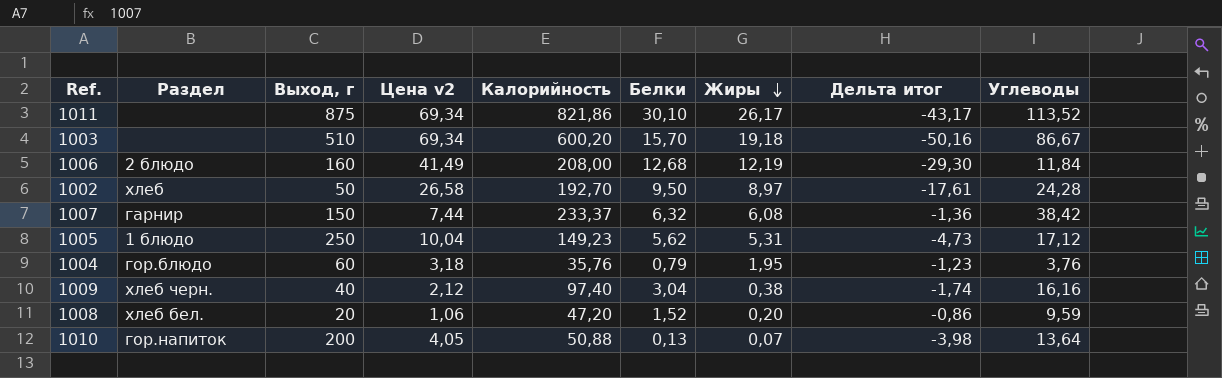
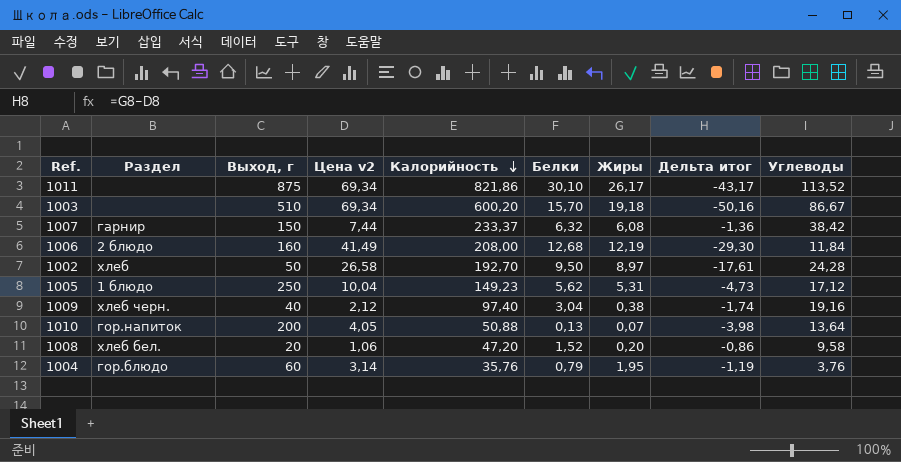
row order: Жиры descending -> Калорийность descending
1009 | Углеводы: 16,16 -> 19,16
1008 | Углеводы: 9,59 -> 9,58
1004 | Цена v2: 3,18 -> 3,14
1004 | Дельта итог: -1,23 -> -1,19

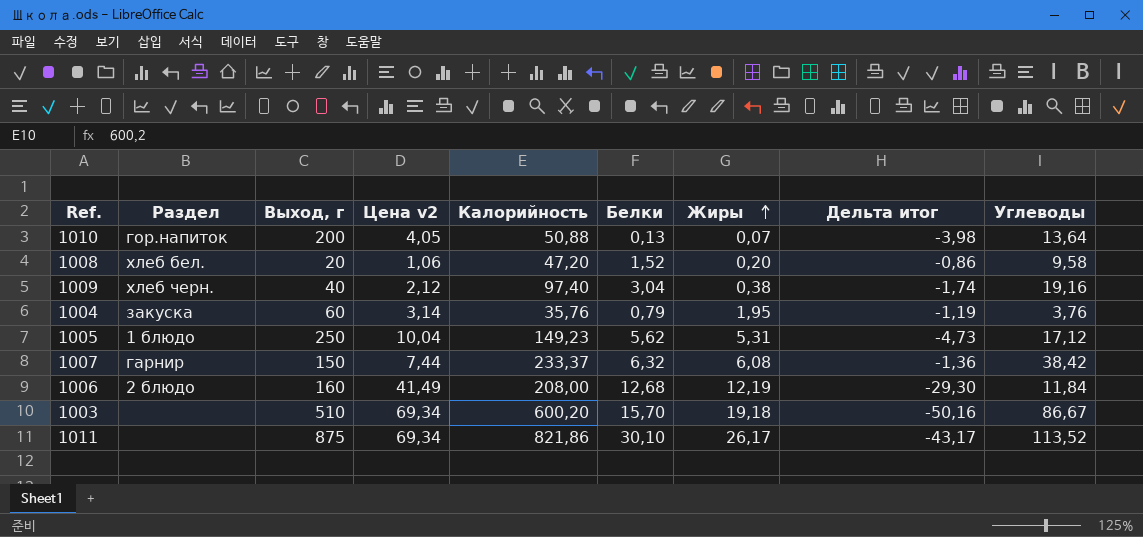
row order: Калорийность descending -> Жиры ascending
row 1002: хлеб | 50 | 26,58 | 192,70 | 9,50 | 8,97 | -17,61 | 24,28 -> none
1004 | Раздел: гор.блюдо -> закуска

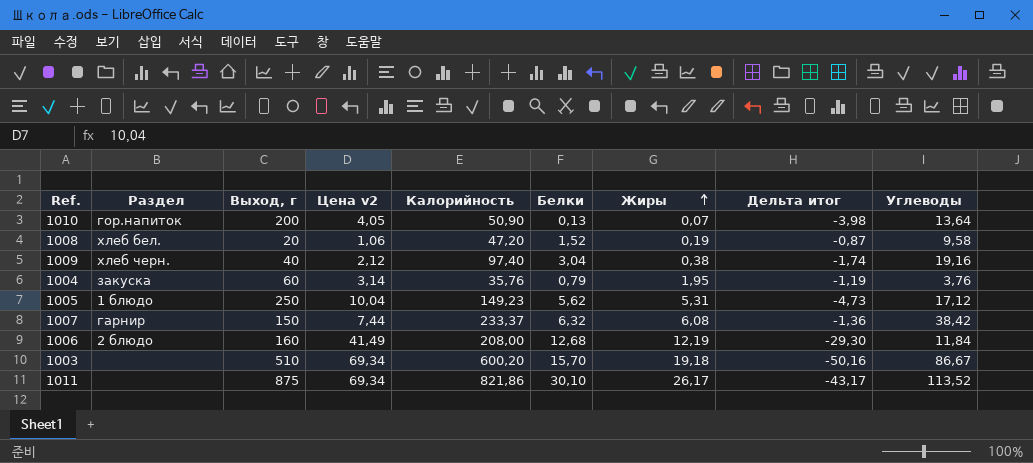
1010 | Калорийность: 50,88 -> 50,90
1008 | Жиры: 0,20 -> 0,19
1008 | Дельта итог: -0,86 -> -0,87

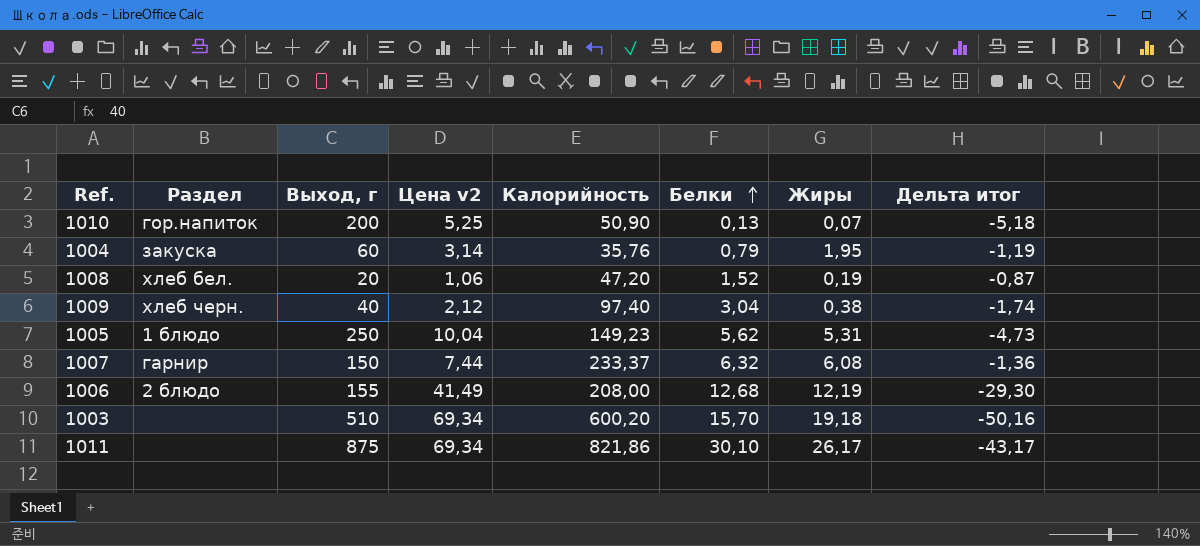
row order: Жиры ascending -> Белки ascending
column Углеводы | position: 9 -> none
1010 | Цена v2: 4,05 -> 5,25
1010 | Дельта итог: -3,98 -> -5,18
1006 | Выход, г: 160 -> 155

